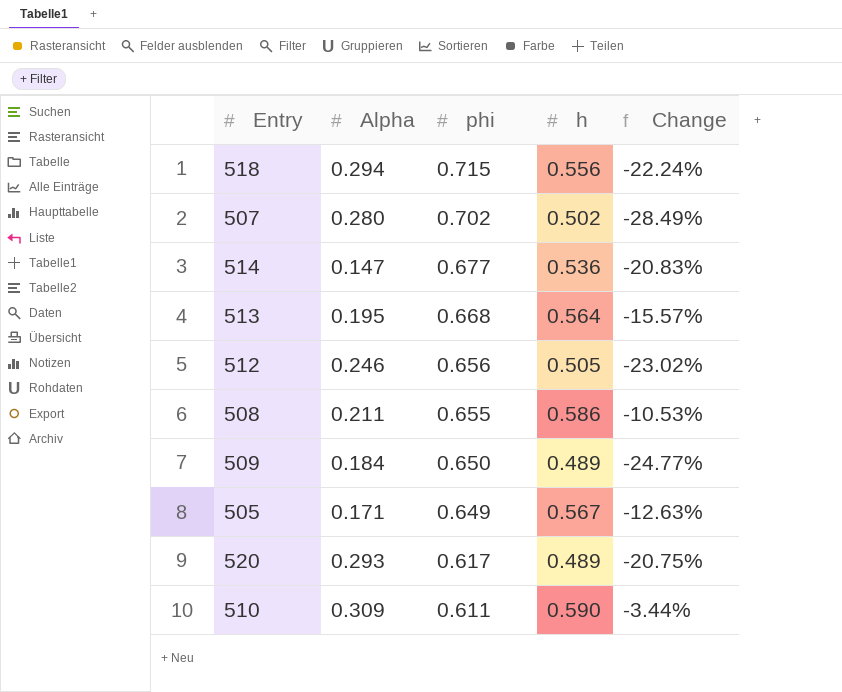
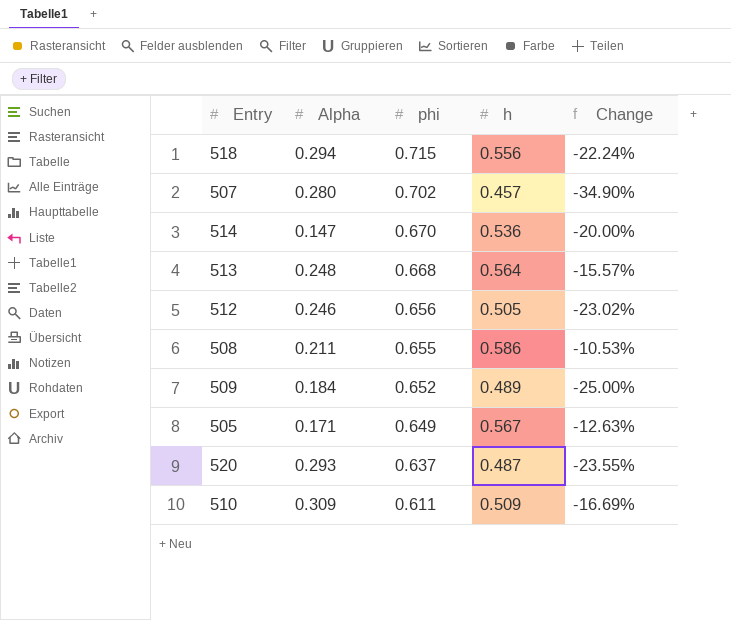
507 | h: 0.502 -> 0.457
507 | Change: -28.49% -> -34.90%
514 | phi: 0.677 -> 0.670
514 | Change: -20.83% -> -20.00%
513 | Alpha: 0.195 -> 0.248
509 | phi: 0.650 -> 0.652
509 | Change: -24.77% -> -25.00%
520 | phi: 0.617 -> 0.637
520 | h: 0.489 -> 0.487
520 | Change: -20.75% -> -23.55%
510 | h: 0.590 -> 0.509
510 | Change: -3.44% -> -16.69%

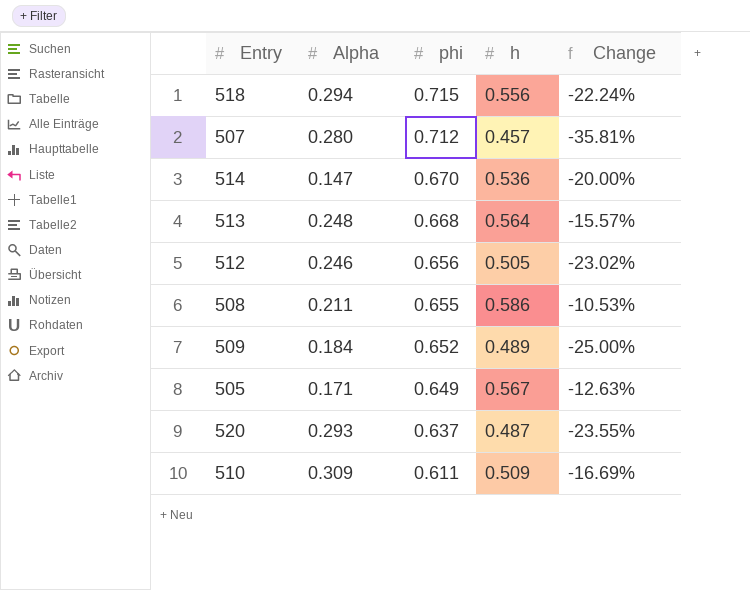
507 | phi: 0.702 -> 0.712
507 | Change: -34.90% -> -35.81%

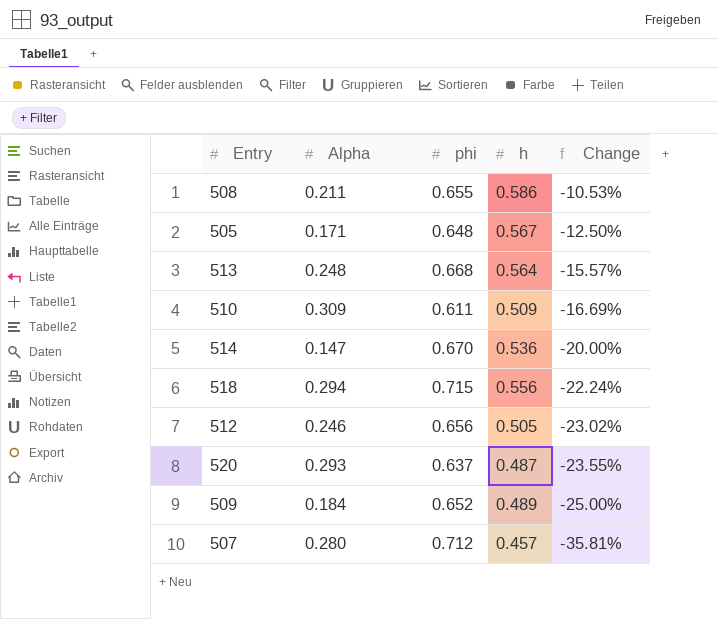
row order: phi descending -> Change descending
505 | phi: 0.649 -> 0.648
505 | Change: -12.63% -> -12.50%

